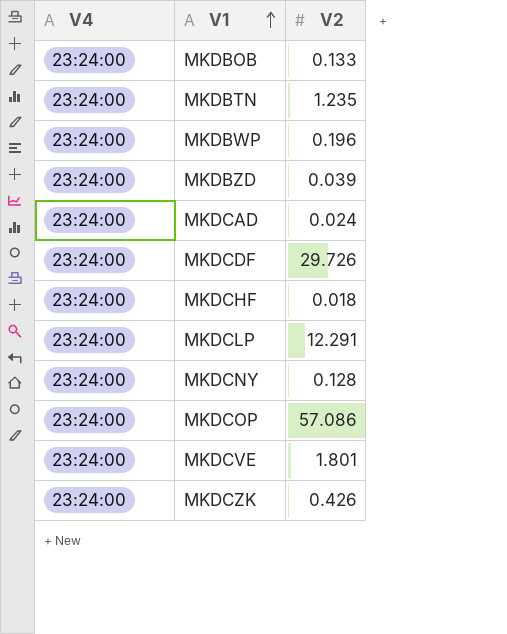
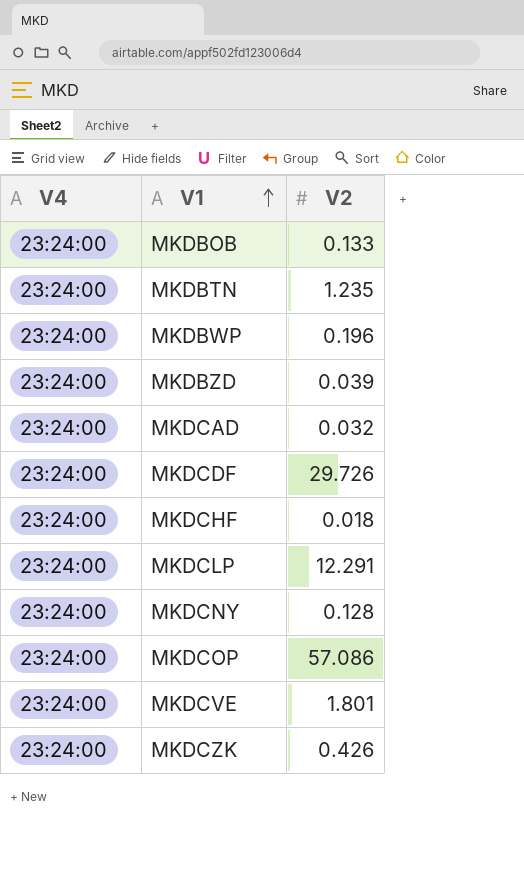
MKDCAD | V2: 0.024 -> 0.032

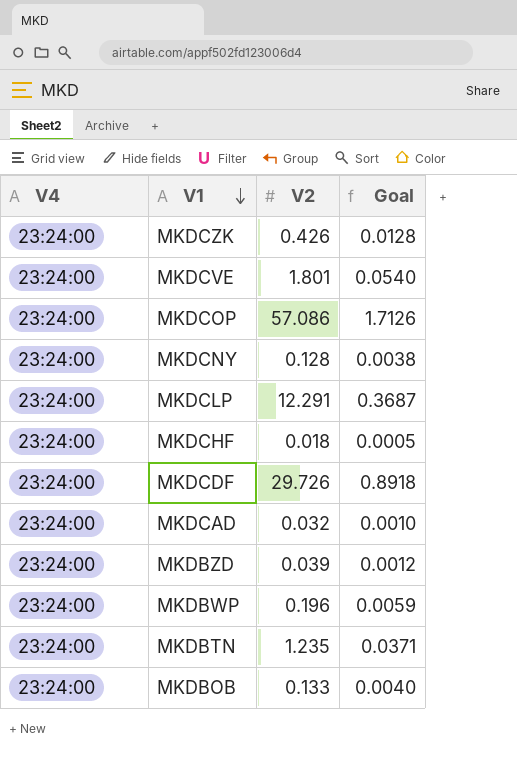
row order: V1 ascending -> V1 descending
column Goal | formula: none -> [V2] * 0.03

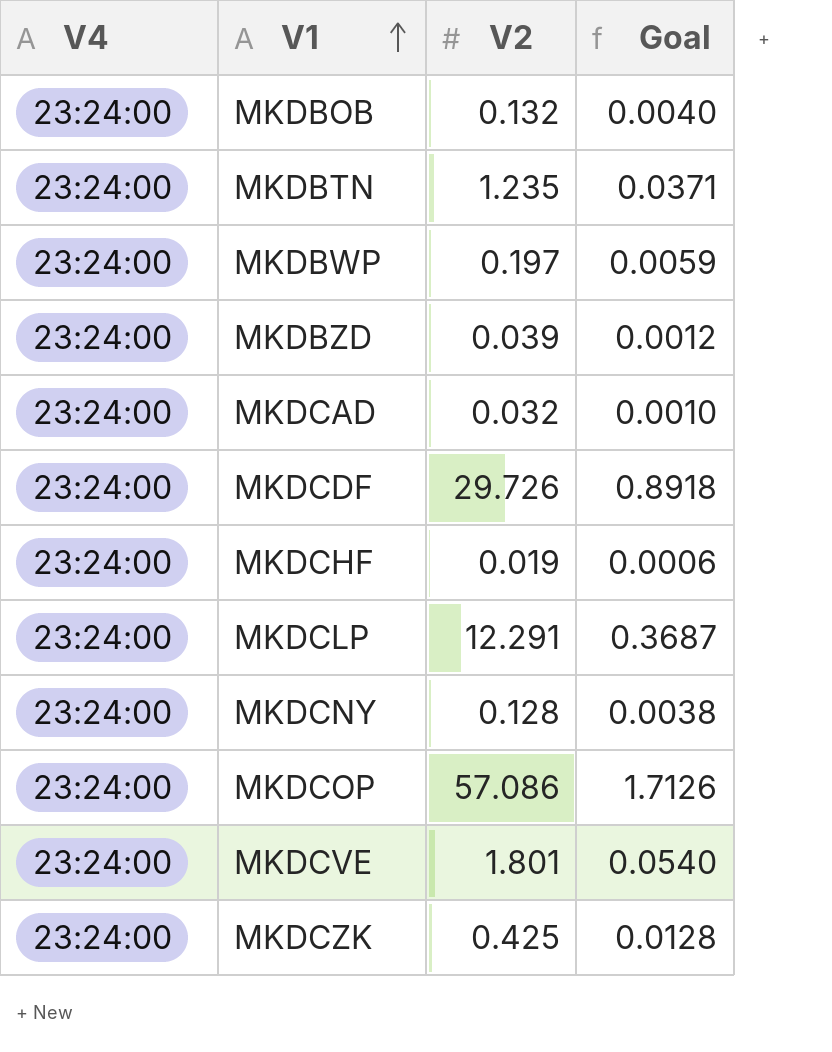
row order: V1 descending -> V1 ascending
MKDBOB | V2: 0.133 -> 0.132
MKDBWP | V2: 0.196 -> 0.197
MKDCHF | V2: 0.018 -> 0.019
MKDCHF | Goal: 0.0005 -> 0.0006
MKDCZK | V2: 0.426 -> 0.425

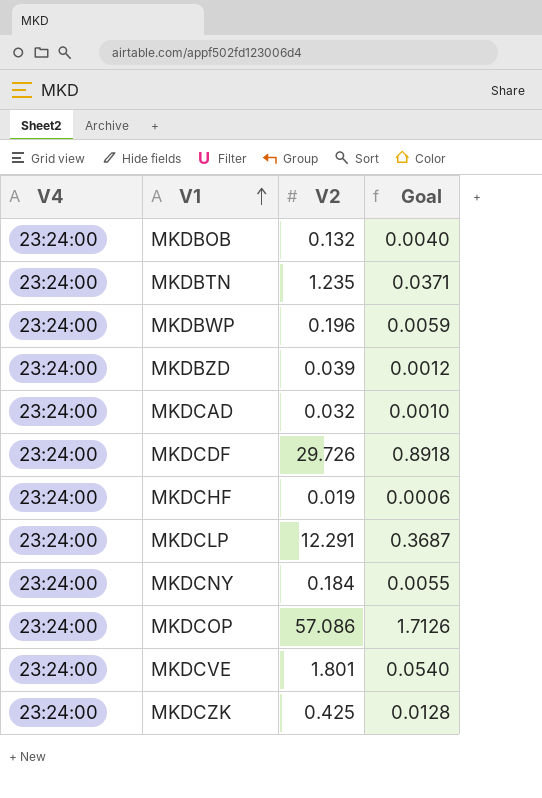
MKDBWP | V2: 0.197 -> 0.196
MKDCNY | V2: 0.128 -> 0.184
MKDCNY | Goal: 0.0038 -> 0.0055

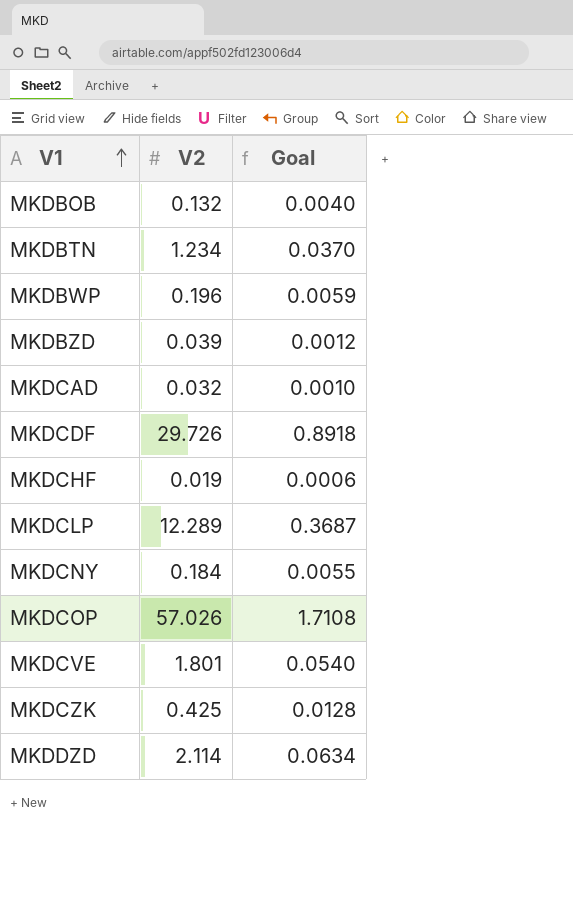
column V4 | position: 1 -> none
MKDBTN | V2: 1.235 -> 1.234
MKDBTN | Goal: 0.0371 -> 0.0370
MKDCLP | V2: 12.291 -> 12.289
MKDCOP | V2: 57.086 -> 57.026
MKDCOP | Goal: 1.7126 -> 1.7108
row MKDDZD: none -> 2.114 | 0.0634

